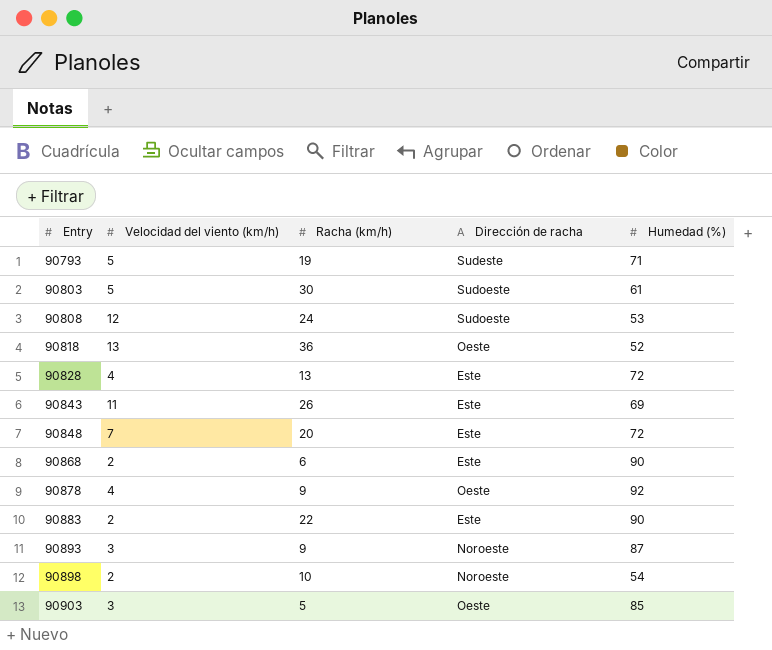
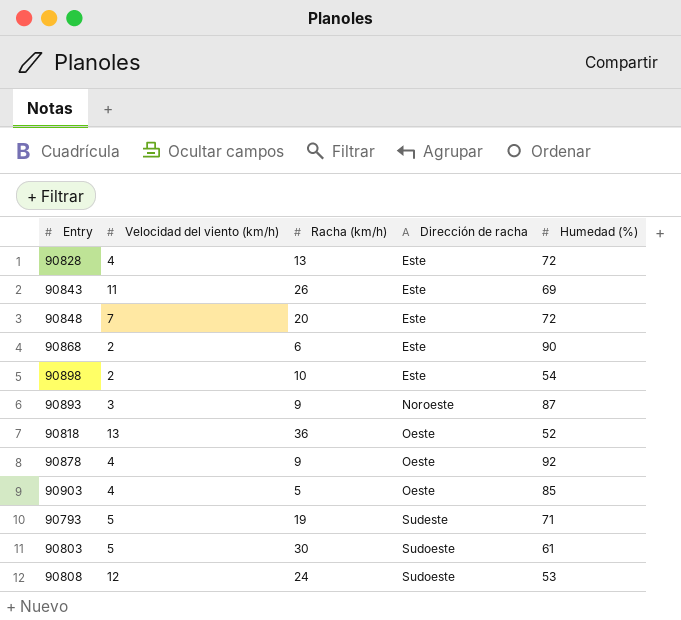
row order: Entry ascending -> Dirección de racha ascending
row 90883: 2 | 22 | Este | 90 -> none
90898 | Dirección de racha: Noroeste -> Este
90903 | Velocidad del viento (km/h): 3 -> 4

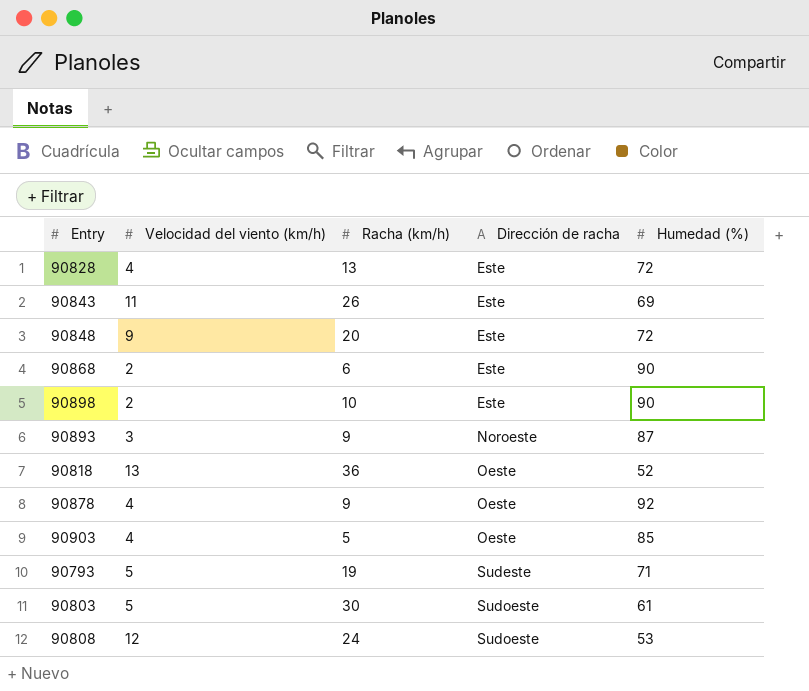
90848 | Velocidad del viento (km/h): 7 -> 9
90898 | Humedad (%): 54 -> 90

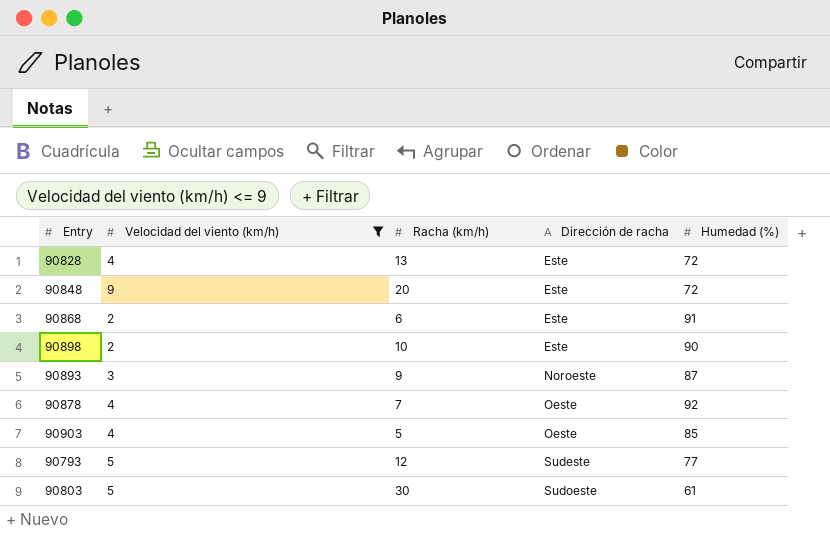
filter: none -> Velocidad del viento (km/h) <= 9
90868 | Humedad (%): 90 -> 91
90878 | Racha (km/h): 9 -> 7
90793 | Racha (km/h): 19 -> 12
90793 | Humedad (%): 71 -> 77

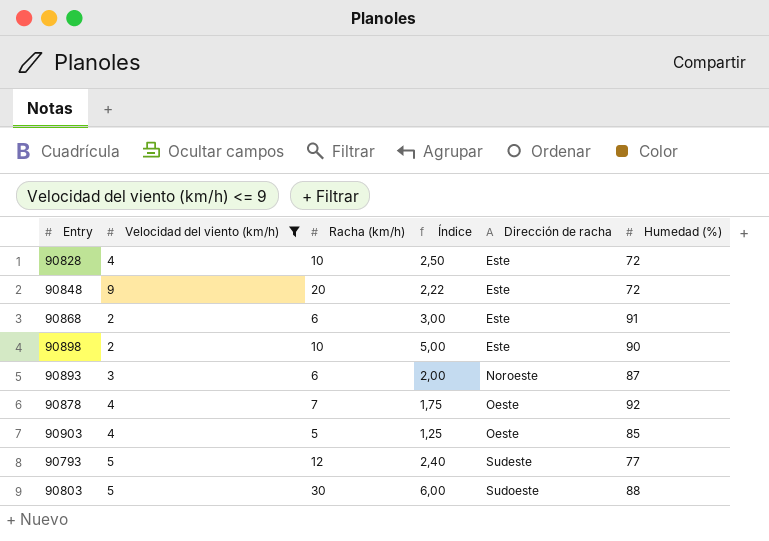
column Índice | formula: none -> [Racha (km/h)] / [Velocidad del viento (km/h)]
90828 | Racha (km/h): 13 -> 10
90893 | Racha (km/h): 9 -> 6
90803 | Humedad (%): 61 -> 88

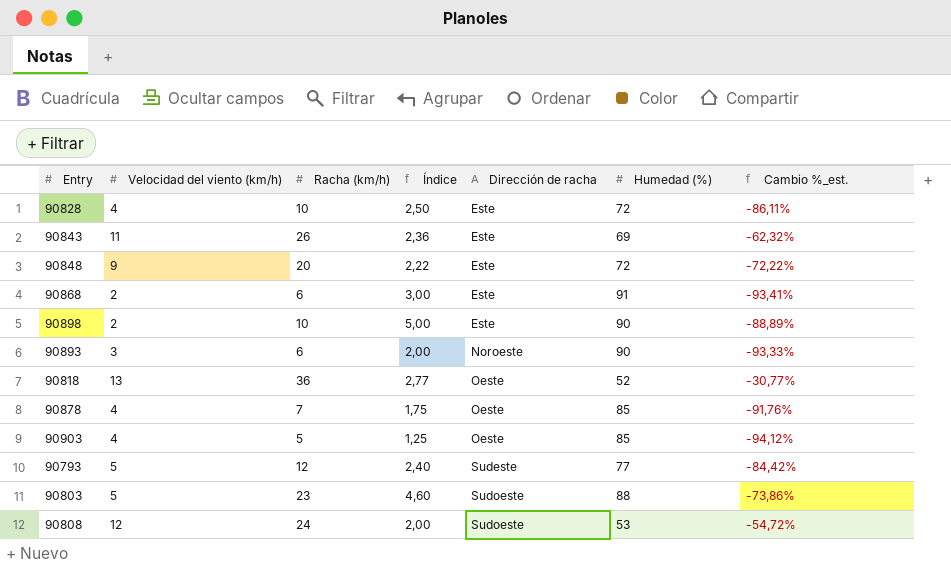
filter: Velocidad del viento (km/h) <= 9 -> none
column Cambio %_est. | formula: none -> ([Racha (km/h)] - [Humedad (%)]) / [Humedad (%)]
90893 | Humedad (%): 87 -> 90
90878 | Humedad (%): 92 -> 85
90803 | Racha (km/h): 30 -> 23
90803 | Índice: 6,00 -> 4,60

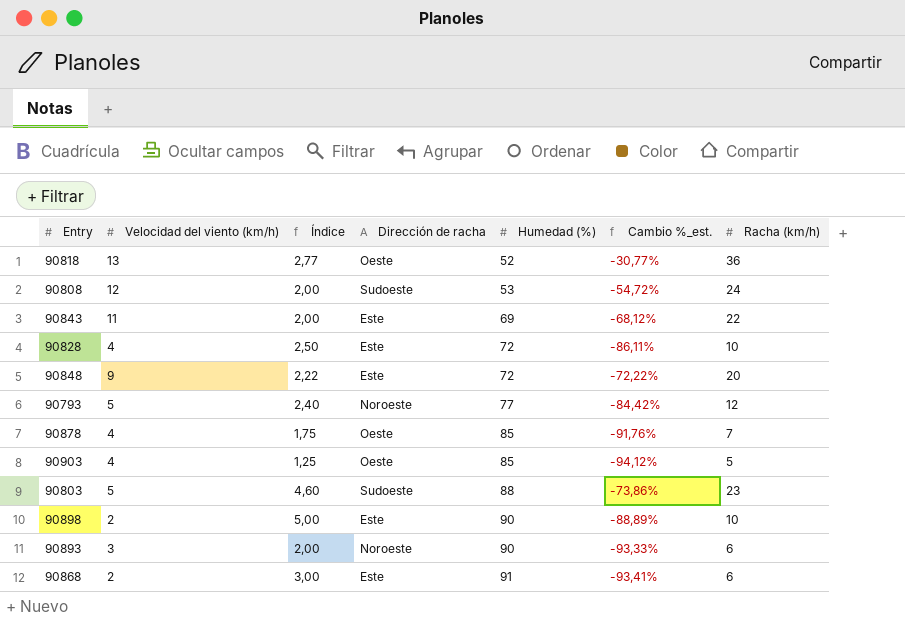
row order: Dirección de racha ascending -> Humedad (%) ascending
column Racha (km/h) | position: 3 -> 7
90843 | Índice: 2,36 -> 2,00
90843 | Cambio %_est.: -62,32% -> -68,12%
90843 | Racha (km/h): 26 -> 22
90793 | Dirección de racha: Sudeste -> Noroeste

